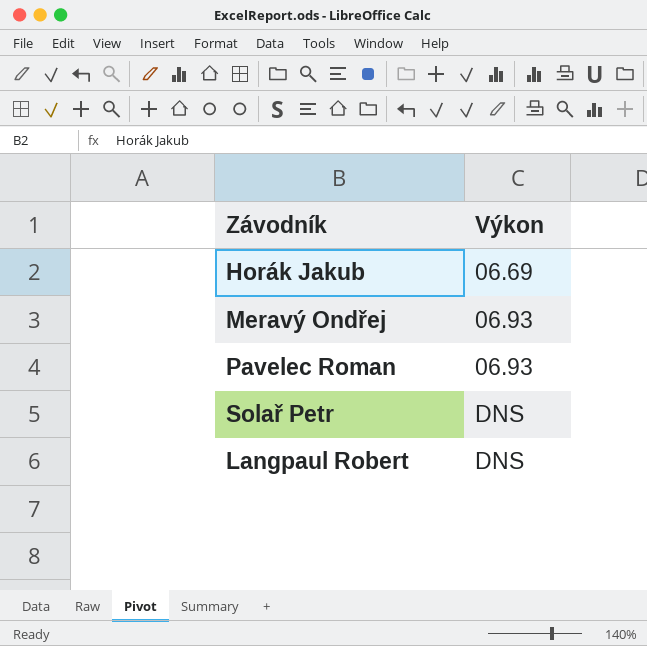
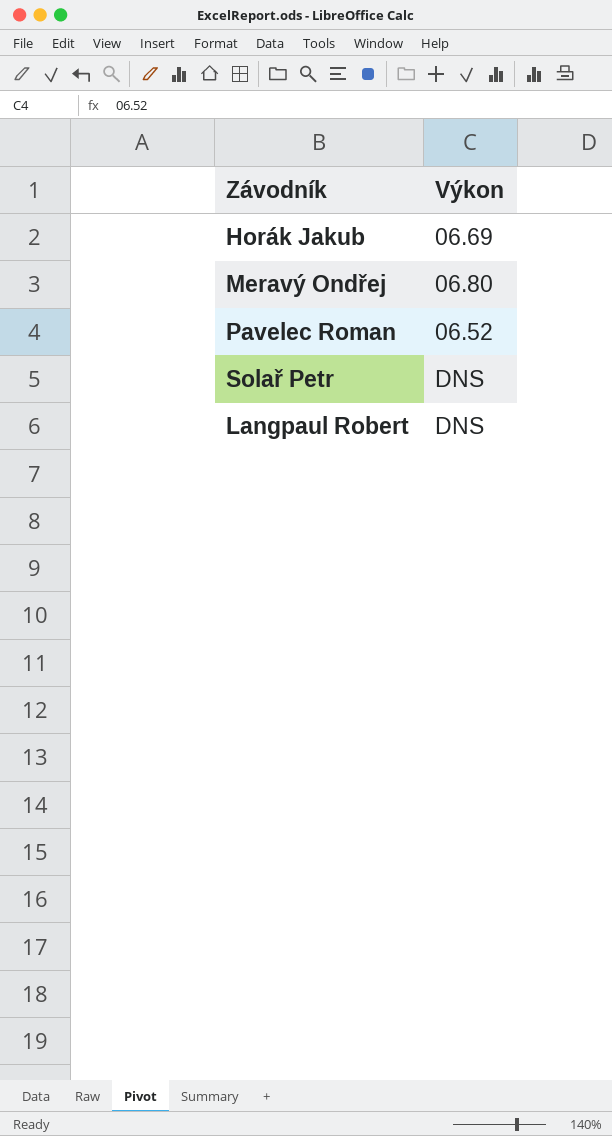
Meravý Ondřej | Výkon: 06.93 -> 06.80
Pavelec Roman | Výkon: 06.93 -> 06.52

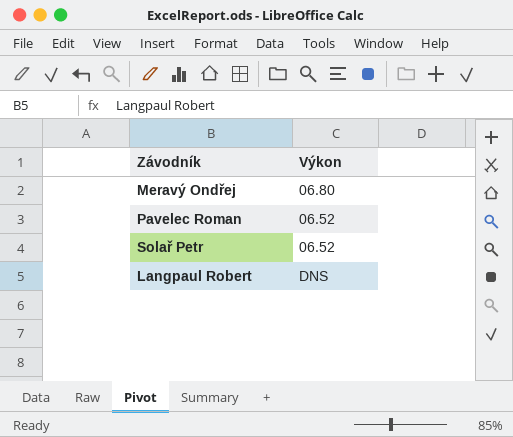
row Horák Jakub: 06.69 -> none
Solař Petr | Výkon: DNS -> 06.52

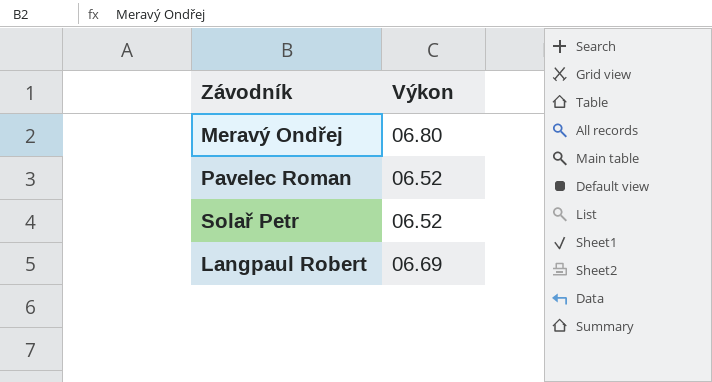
Langpaul Robert | Výkon: DNS -> 06.69

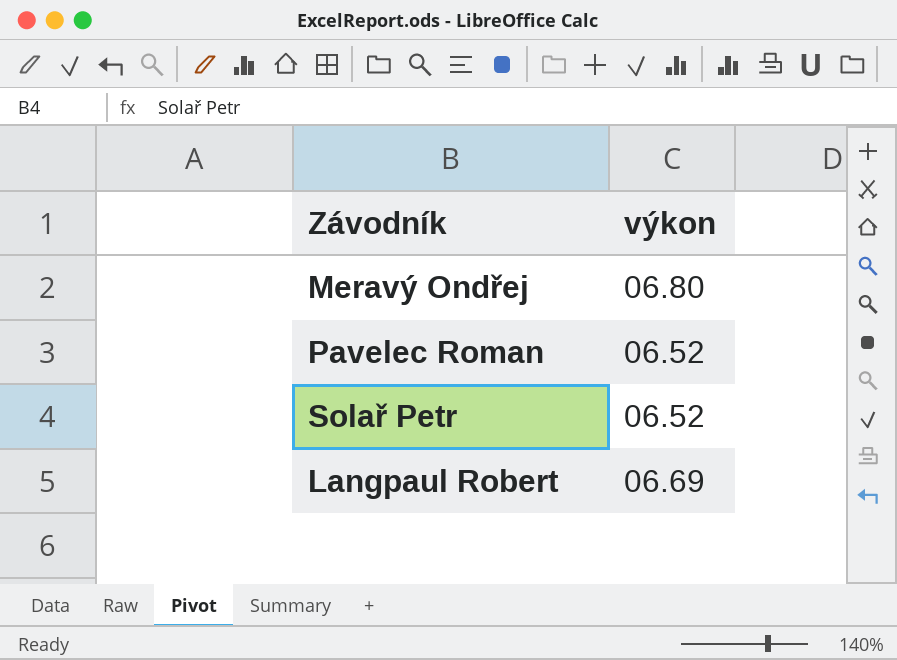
column name: Výkon -> výkon

